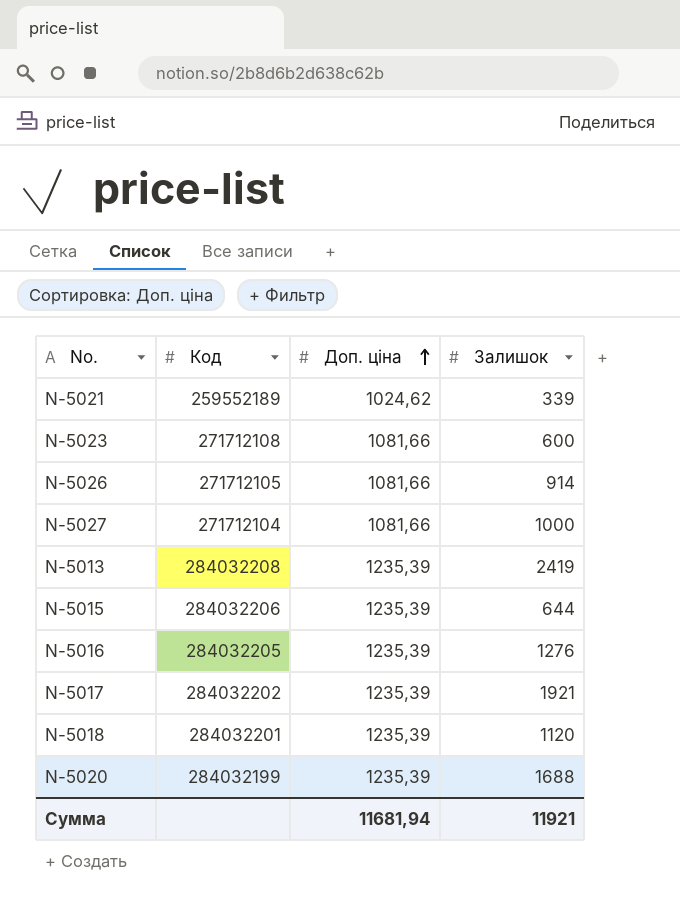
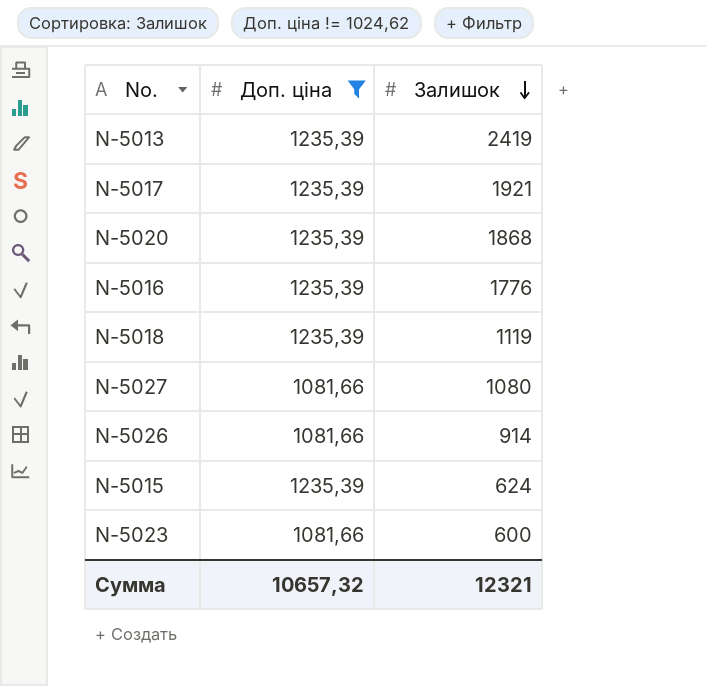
filter: none -> Доп. ціна != 1024,62
row order: Доп. ціна ascending -> Залишок descending
column Код | position: 2 -> none
N-5020 | Залишок: 1688 -> 1868
N-5016 | Залишок: 1276 -> 1776
N-5018 | Залишок: 1120 -> 1119
N-5027 | Залишок: 1000 -> 1080
N-5015 | Залишок: 644 -> 624
Сумма | Доп. ціна: 11681,94 -> 10657,32
Сумма | Залишок: 11921 -> 12321

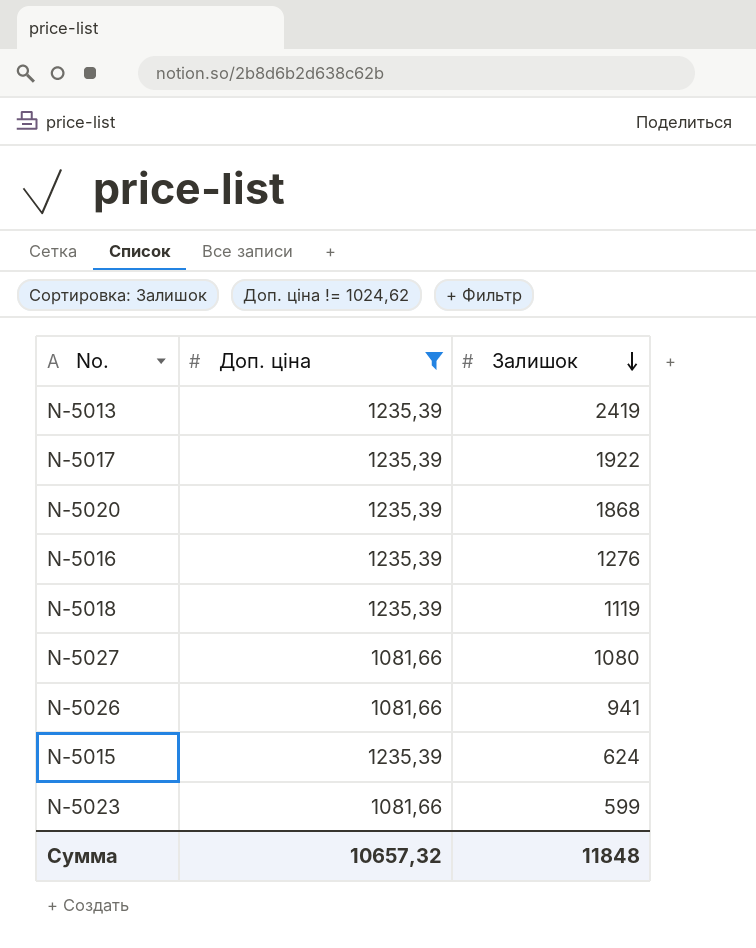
N-5017 | Залишок: 1921 -> 1922
N-5016 | Залишок: 1776 -> 1276
N-5026 | Залишок: 914 -> 941
N-5023 | Залишок: 600 -> 599
Сумма | Залишок: 12321 -> 11848

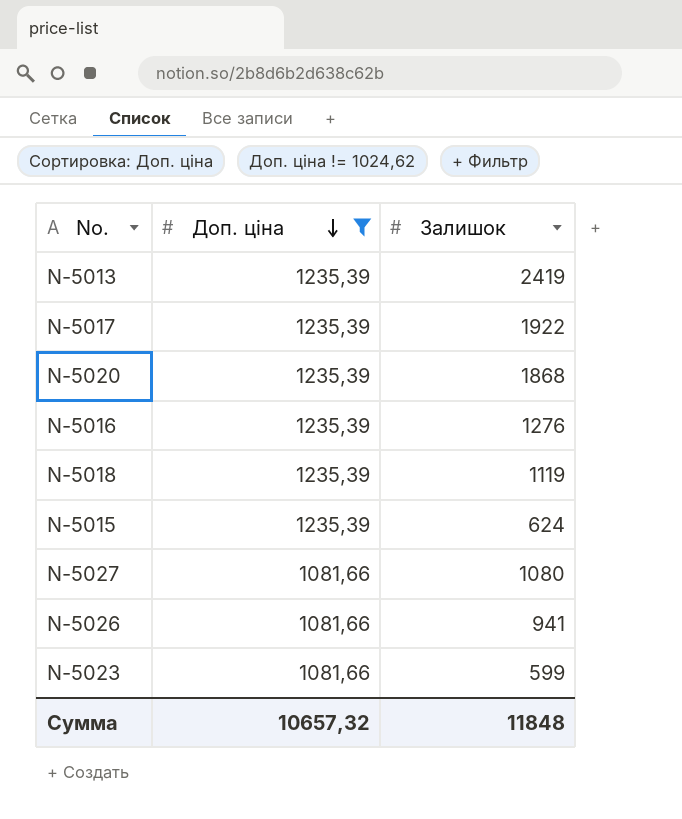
row order: Залишок descending -> Доп. ціна descending

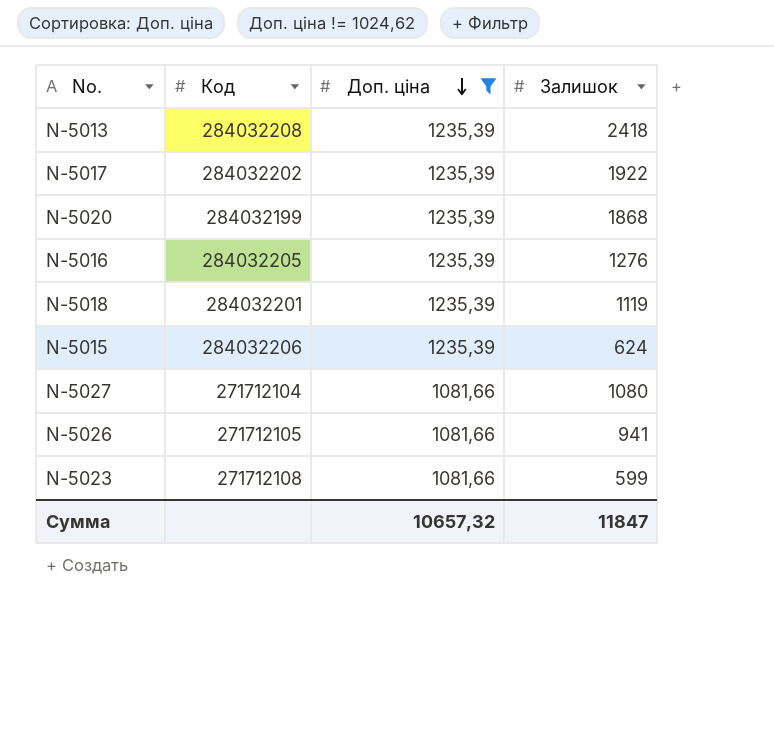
column Код | position: none -> 2
N-5013 | Залишок: 2419 -> 2418
Сумма | Залишок: 11848 -> 11847

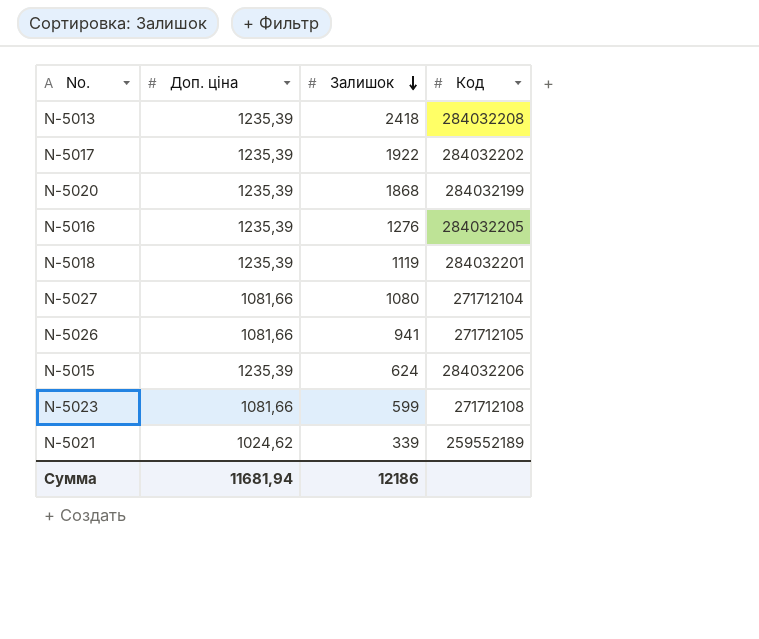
filter: Доп. ціна != 1024,62 -> none
row order: Доп. ціна descending -> Залишок descending
column Код | position: 2 -> 4
Сумма | Доп. ціна: 10657,32 -> 11681,94
Сумма | Залишок: 11847 -> 12186

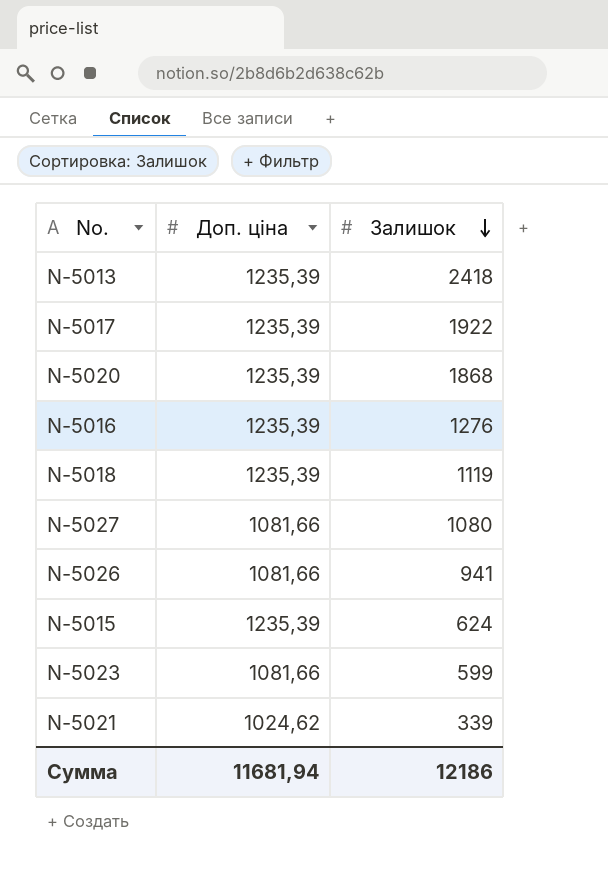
column Код | position: 4 -> none

